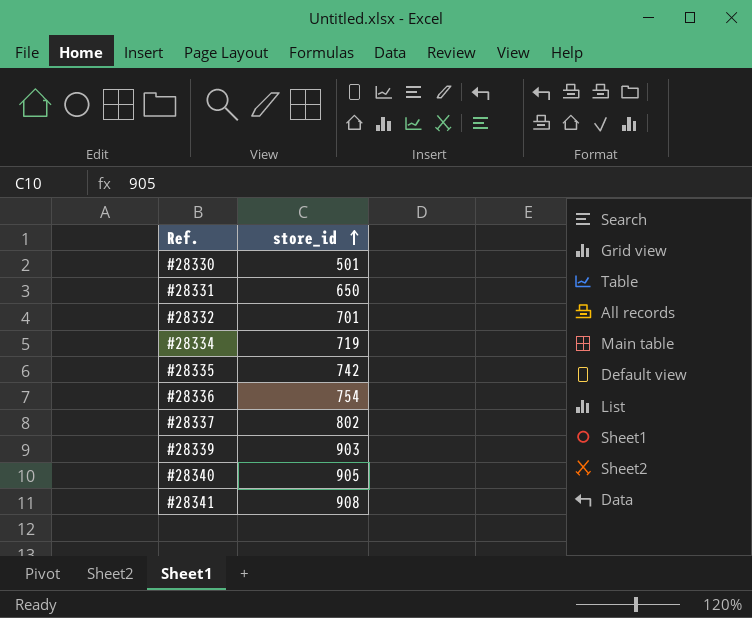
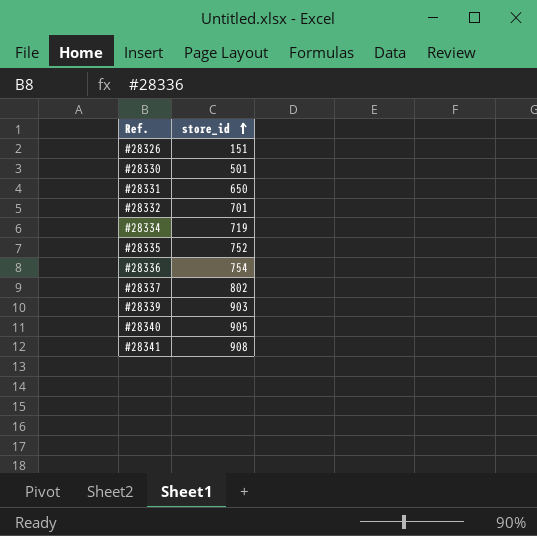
row #28326: none -> 151
#28335 | store_id: 742 -> 752

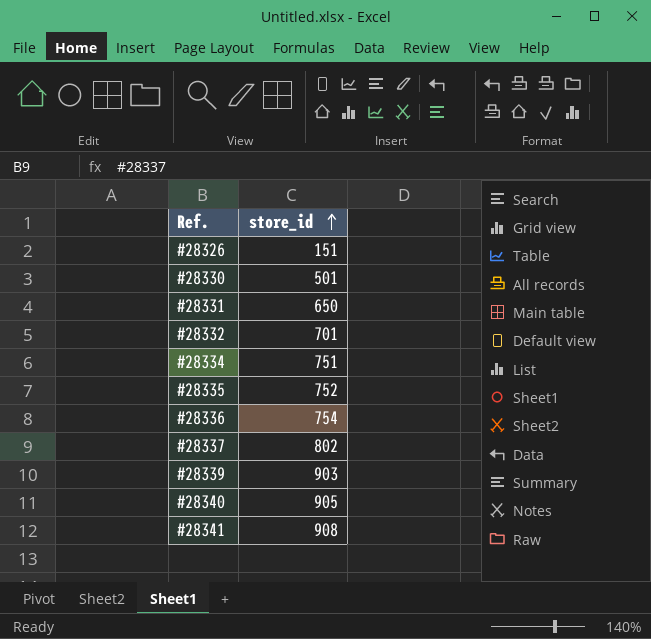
#28334 | store_id: 719 -> 751

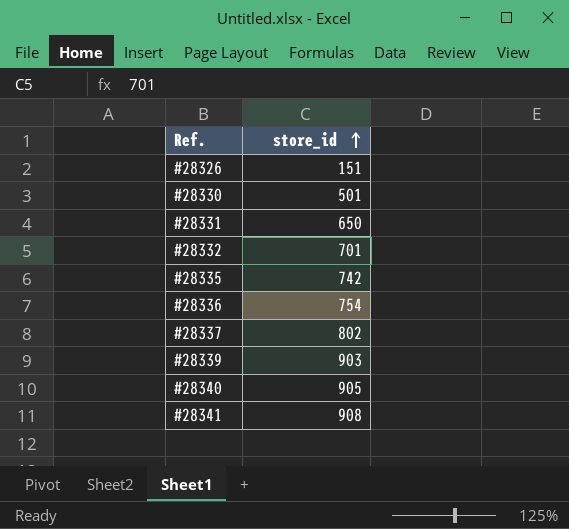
row #28334: 751 -> none
#28335 | store_id: 752 -> 742

